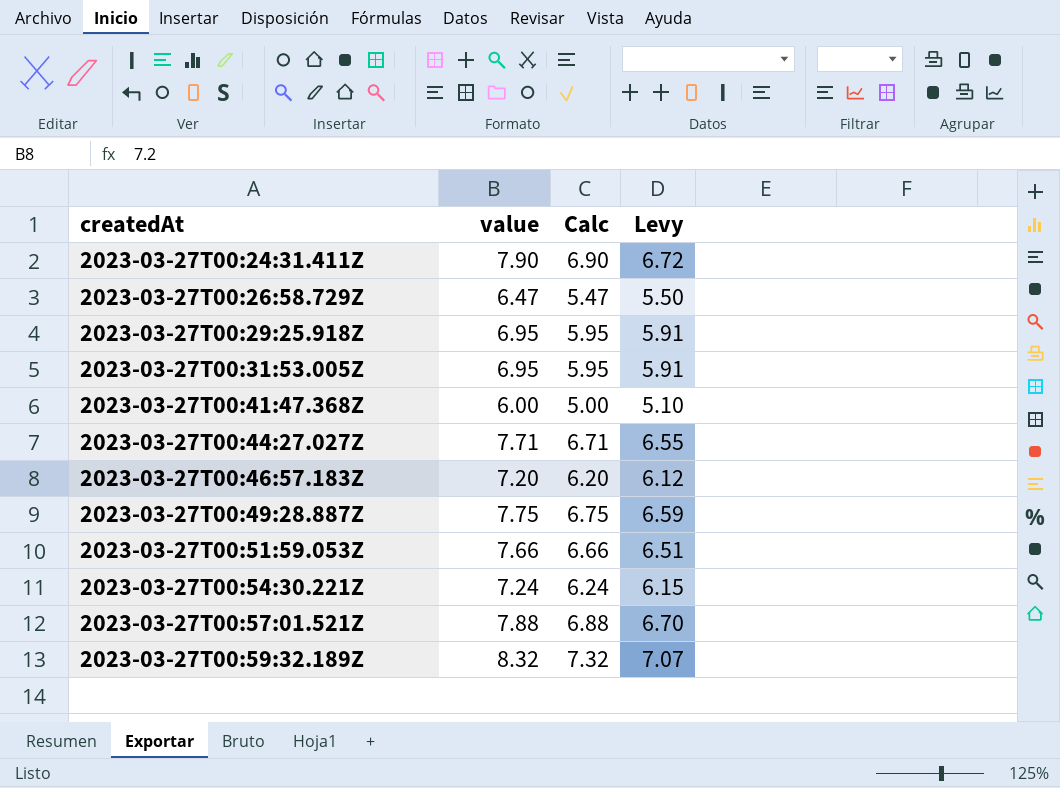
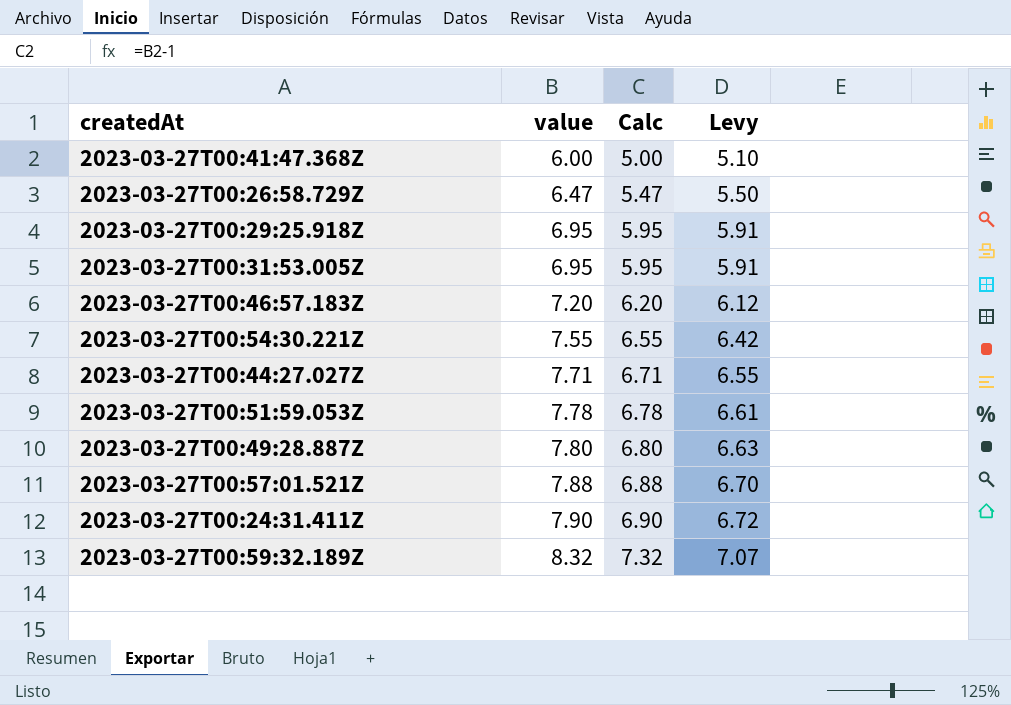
row order: createdAt ascending -> value ascending
2023-03-27T00:54:30.221Z | value: 7.24 -> 7.55
2023-03-27T00:54:30.221Z | Calc: 6.24 -> 6.55
2023-03-27T00:54:30.221Z | Levy: 6.15 -> 6.42
2023-03-27T00:51:59.053Z | value: 7.66 -> 7.78
2023-03-27T00:51:59.053Z | Calc: 6.66 -> 6.78
2023-03-27T00:51:59.053Z | Levy: 6.51 -> 6.61
2023-03-27T00:49:28.887Z | value: 7.75 -> 7.80
2023-03-27T00:49:28.887Z | Calc: 6.75 -> 6.80
2023-03-27T00:49:28.887Z | Levy: 6.59 -> 6.63

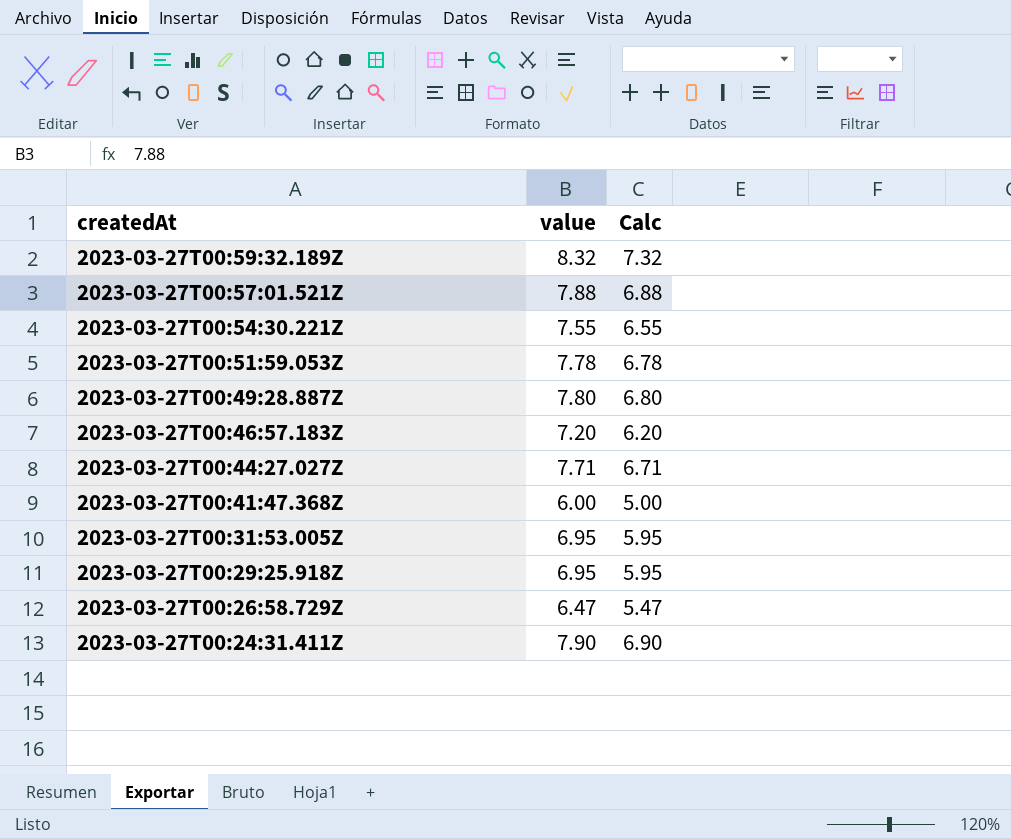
row order: value ascending -> createdAt descending
column Levy | formula: [value] * 0.85 -> none

